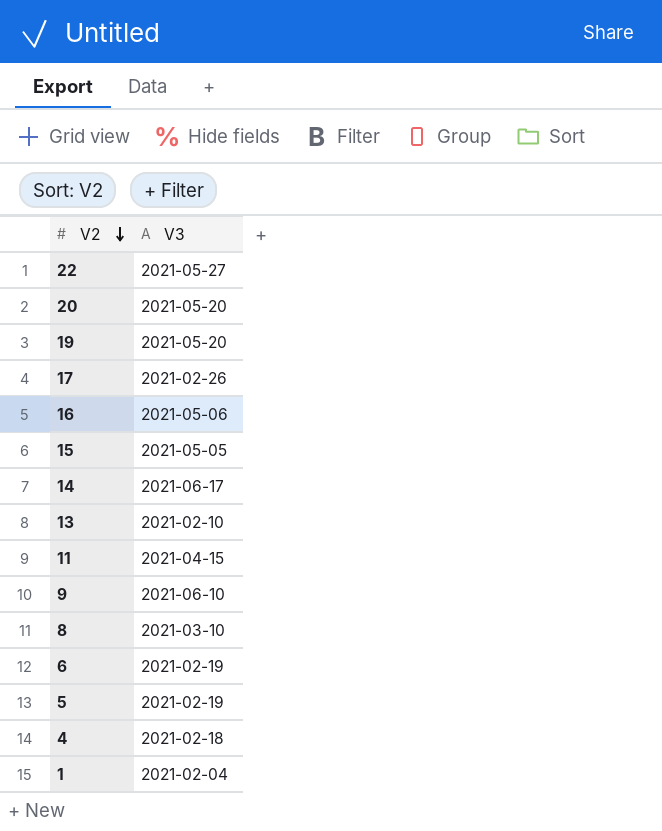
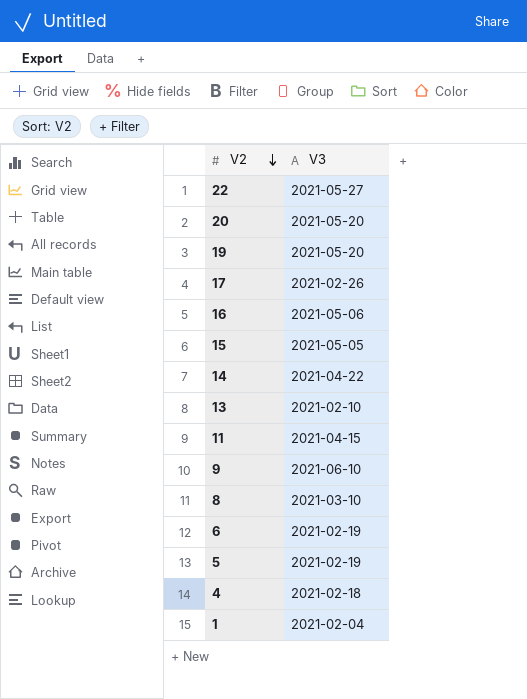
14 | V3: 2021-06-17 -> 2021-04-22

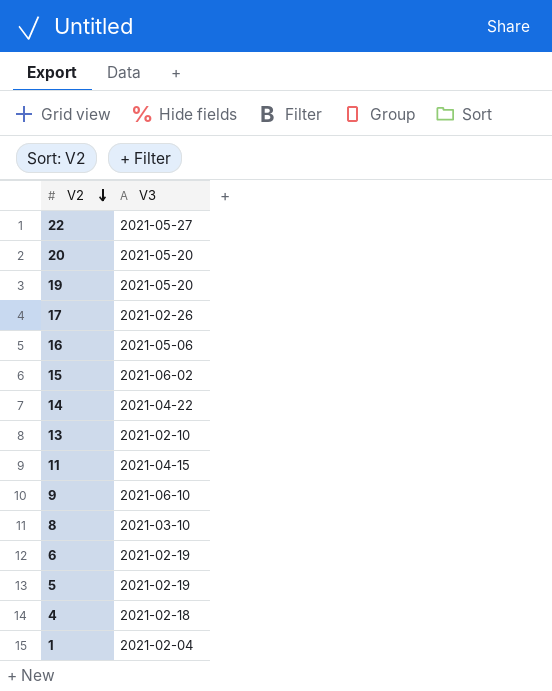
15 | V3: 2021-05-05 -> 2021-06-02

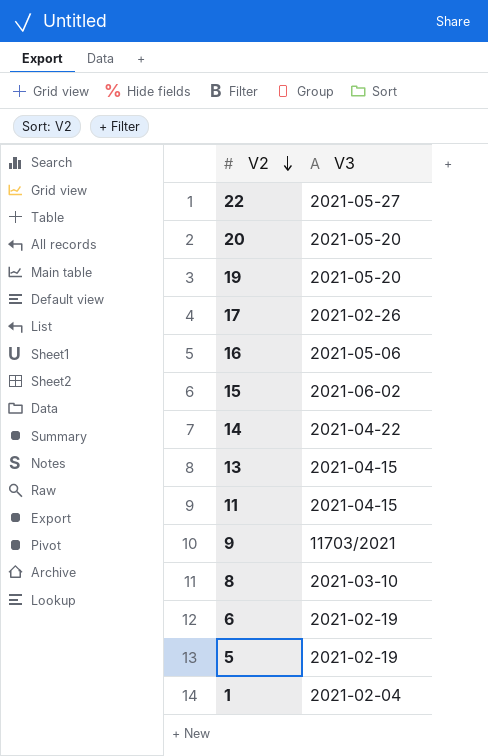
row 4: 2021-02-18 -> none
13 | V3: 2021-02-10 -> 2021-04-15
9 | V3: 2021-06-10 -> 11703/2021

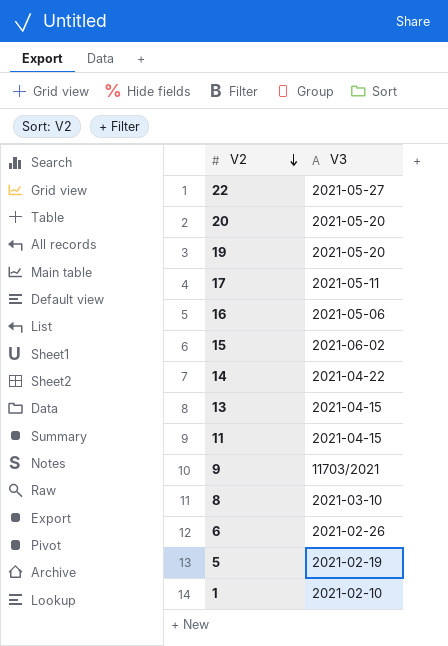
17 | V3: 2021-02-26 -> 2021-05-11
6 | V3: 2021-02-19 -> 2021-02-26
1 | V3: 2021-02-04 -> 2021-02-10

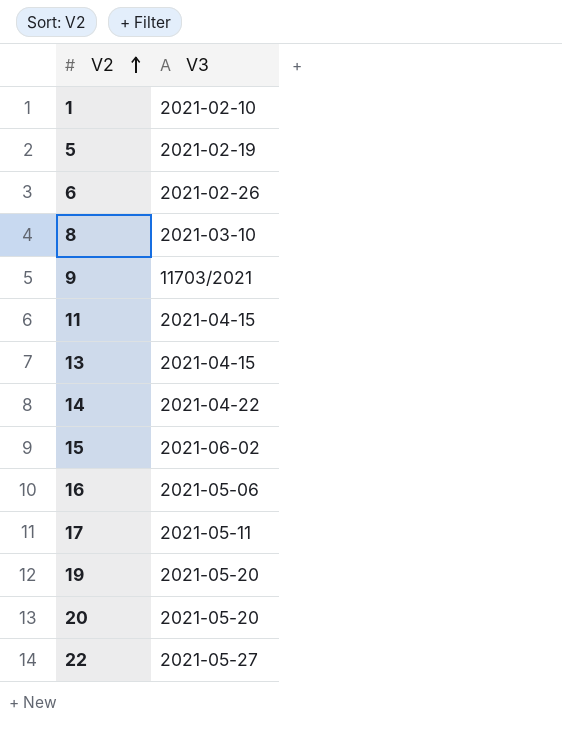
row order: V2 descending -> V2 ascending

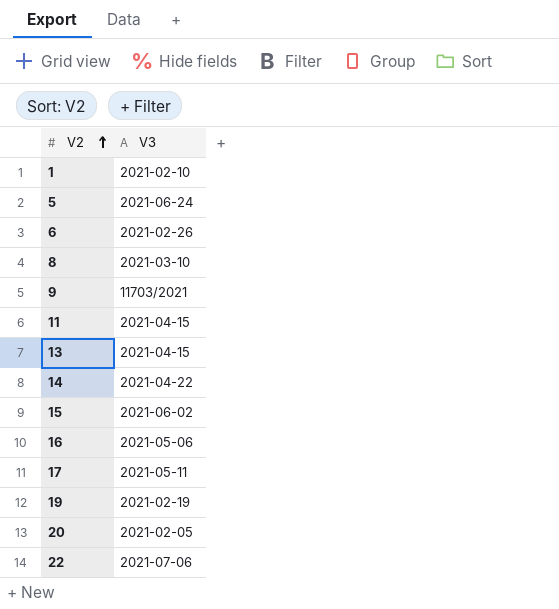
5 | V3: 2021-02-19 -> 2021-06-24
19 | V3: 2021-05-20 -> 2021-02-19
20 | V3: 2021-05-20 -> 2021-02-05
22 | V3: 2021-05-27 -> 2021-07-06

